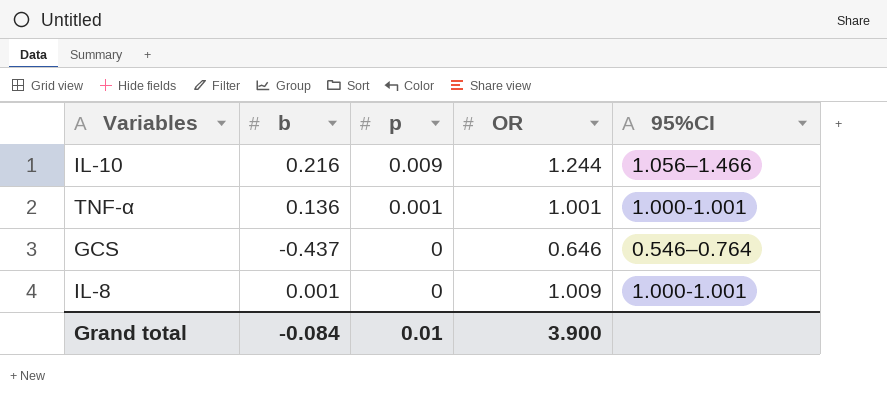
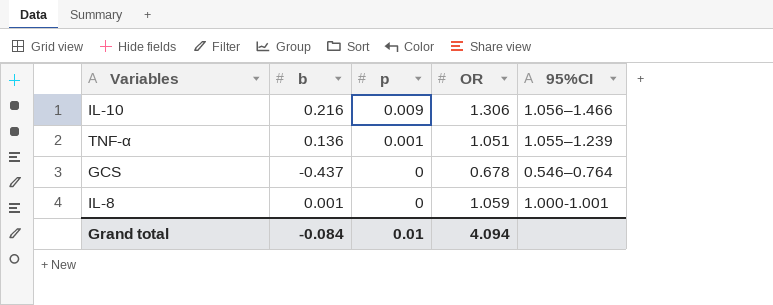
IL-10 | OR: 1.244 -> 1.306
TNF-α | OR: 1.001 -> 1.051
TNF-α | 95%CI: 1.000-1.001 -> 1.055–1.239
GCS | OR: 0.646 -> 0.678
IL-8 | OR: 1.009 -> 1.059
Grand total | OR: 3.900 -> 4.094

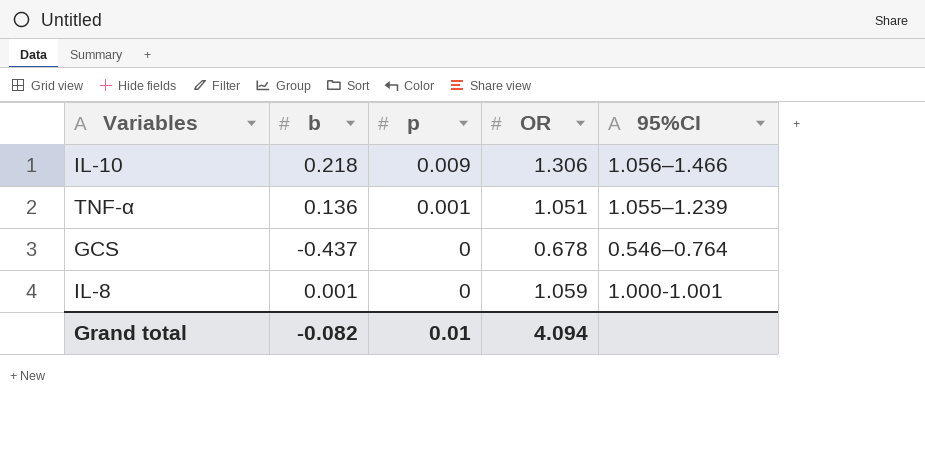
IL-10 | b: 0.216 -> 0.218
Grand total | b: -0.084 -> -0.082

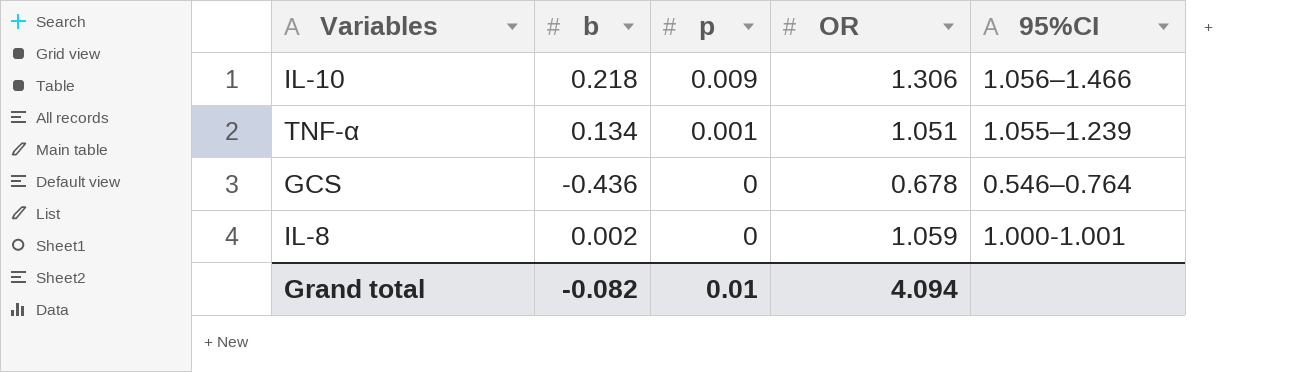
TNF-α | b: 0.136 -> 0.134
GCS | b: -0.437 -> -0.436
IL-8 | b: 0.001 -> 0.002

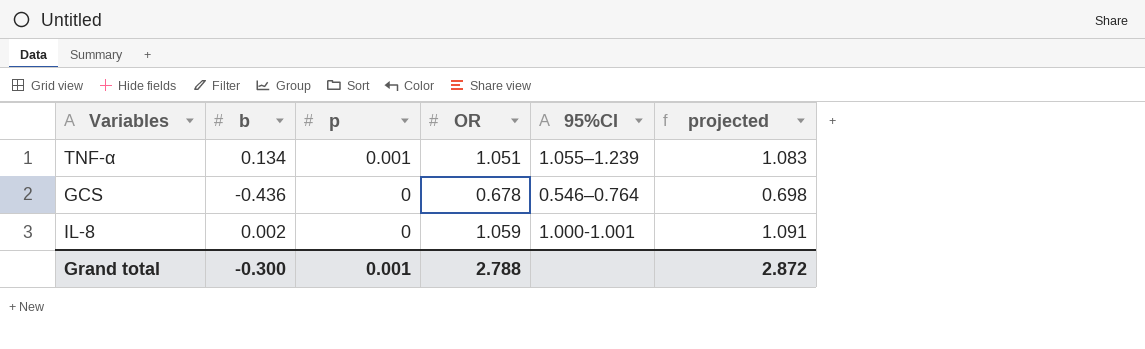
column projected | formula: none -> [OR] * 1.03
row IL-10: 0.218 | 0.009 | 1.306 | 1.056–1.466 -> none
Grand total | b: -0.082 -> -0.300
Grand total | p: 0.01 -> 0.001
Grand total | OR: 4.094 -> 2.788

